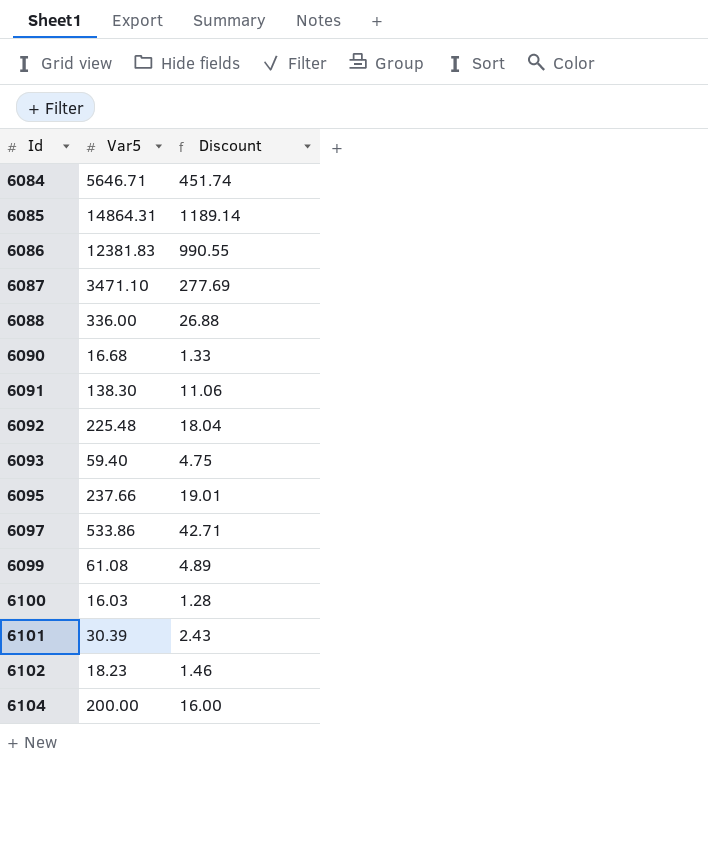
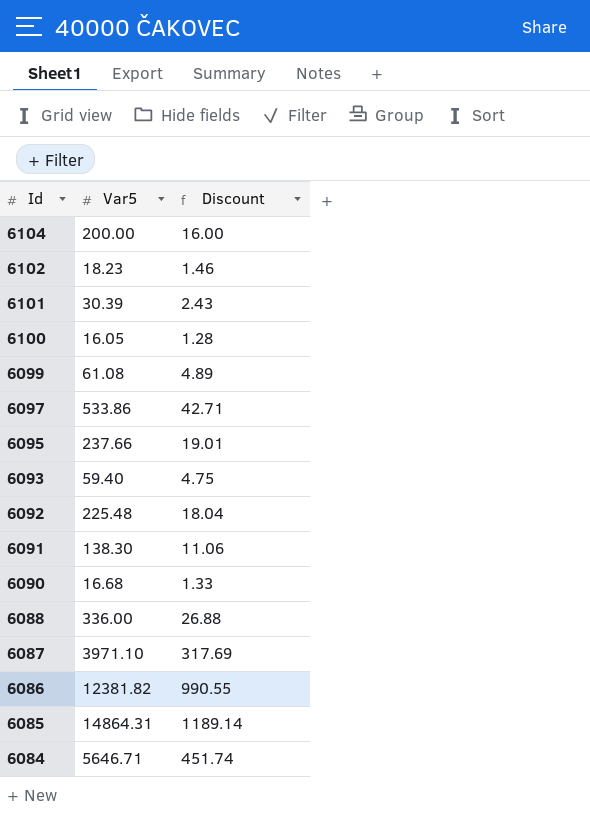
row order: Id ascending -> Id descending
6100 | Var5: 16.03 -> 16.05
6087 | Var5: 3471.10 -> 3971.10
6087 | Discount: 277.69 -> 317.69
6086 | Var5: 12381.83 -> 12381.82

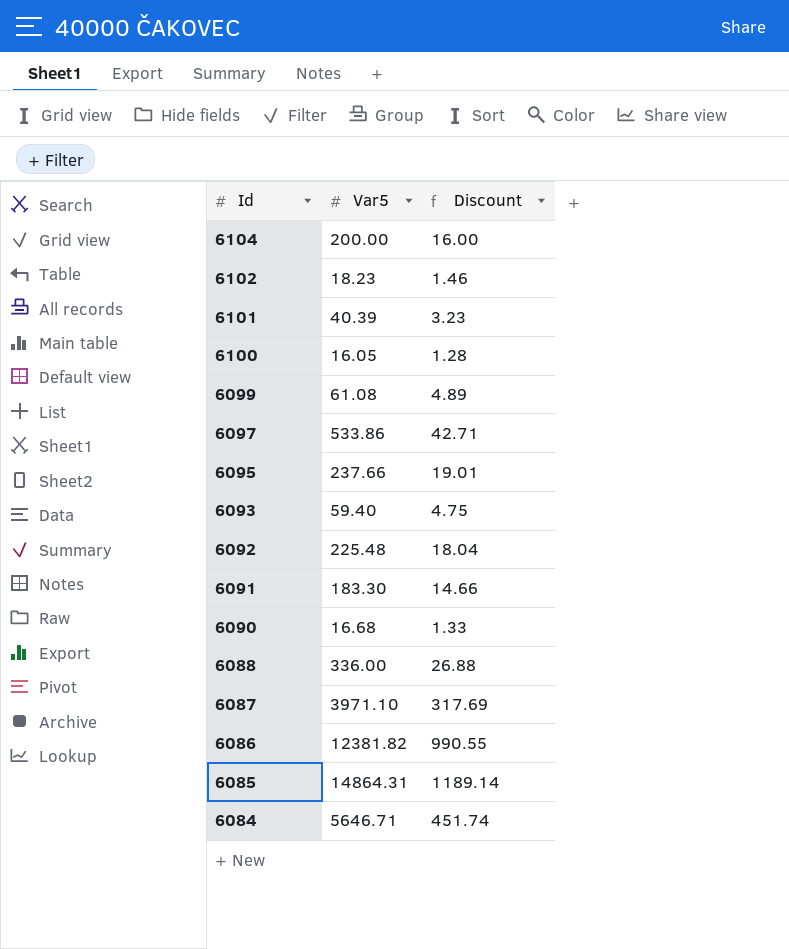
6101 | Var5: 30.39 -> 40.39
6101 | Discount: 2.43 -> 3.23
6091 | Var5: 138.30 -> 183.30
6091 | Discount: 11.06 -> 14.66

